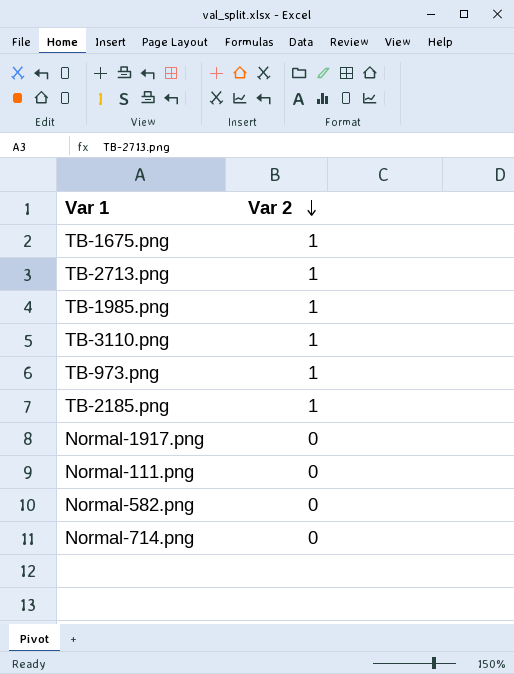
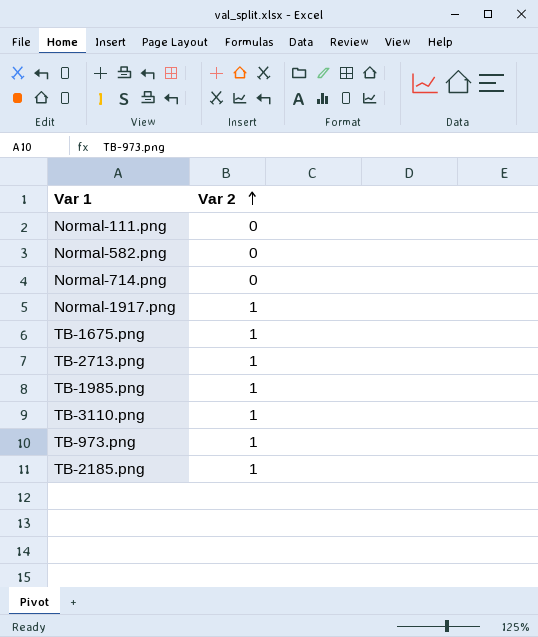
row order: Var 2 descending -> Var 2 ascending
Normal-1917.png | Var 2: 0 -> 1

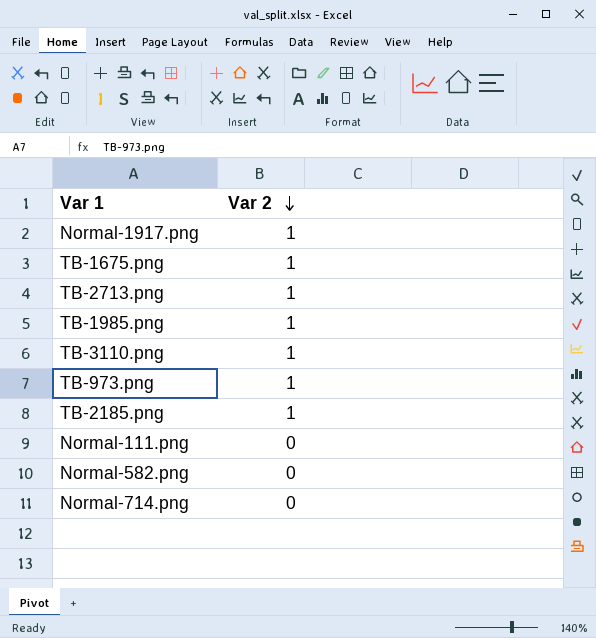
row order: Var 2 ascending -> Var 2 descending

